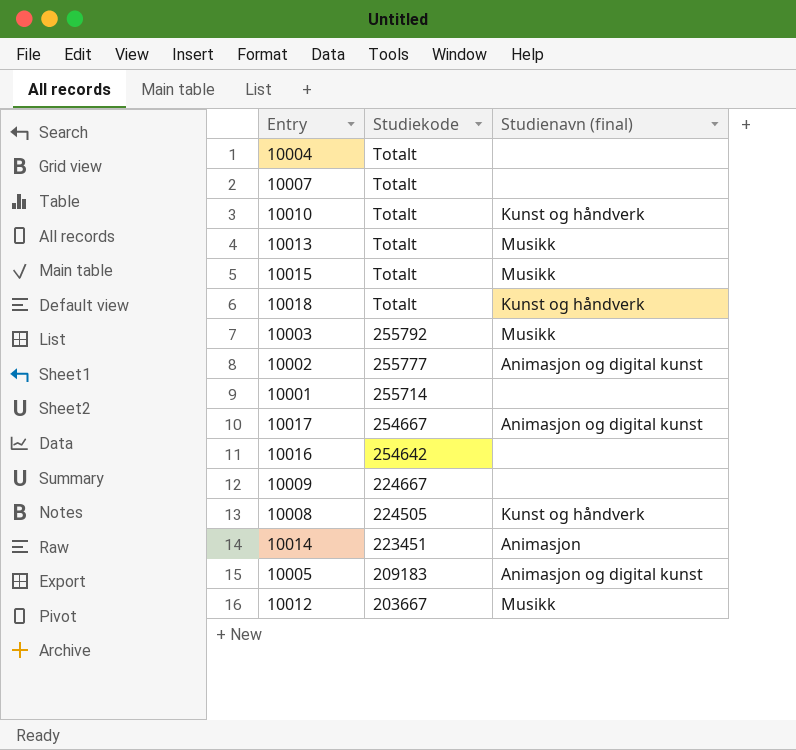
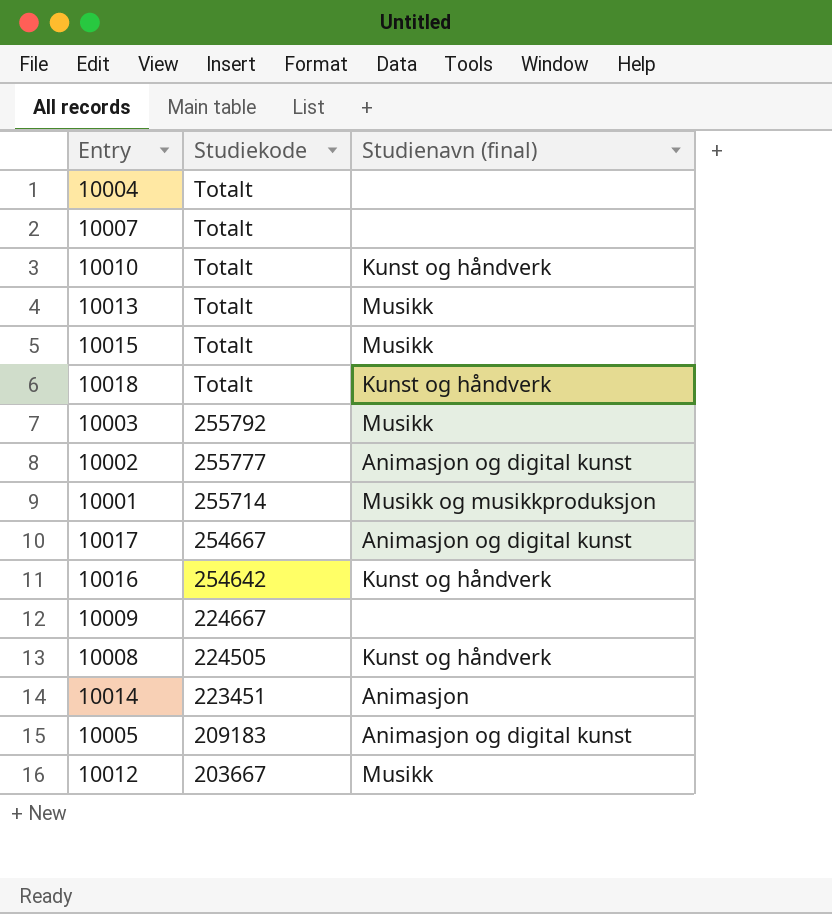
10001 | Studienavn (final): none -> Musikk og musikkproduksjon
10016 | Studienavn (final): none -> Kunst og håndverk

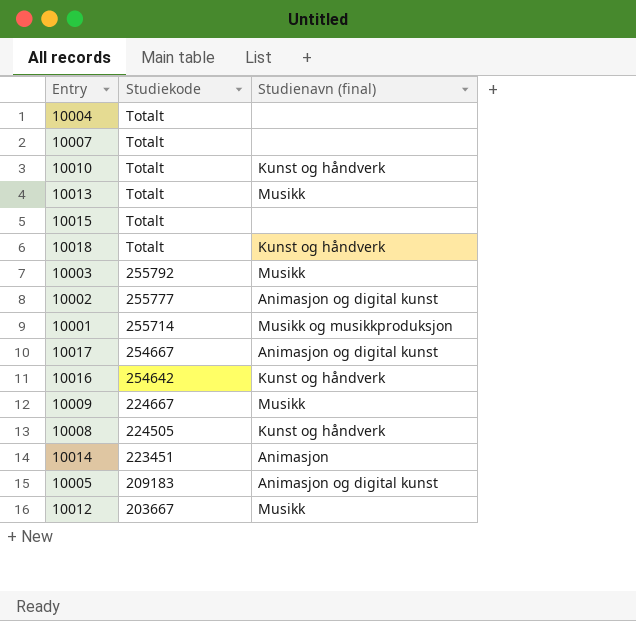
10015 | Studienavn (final): Musikk -> none
10009 | Studienavn (final): none -> Musikk

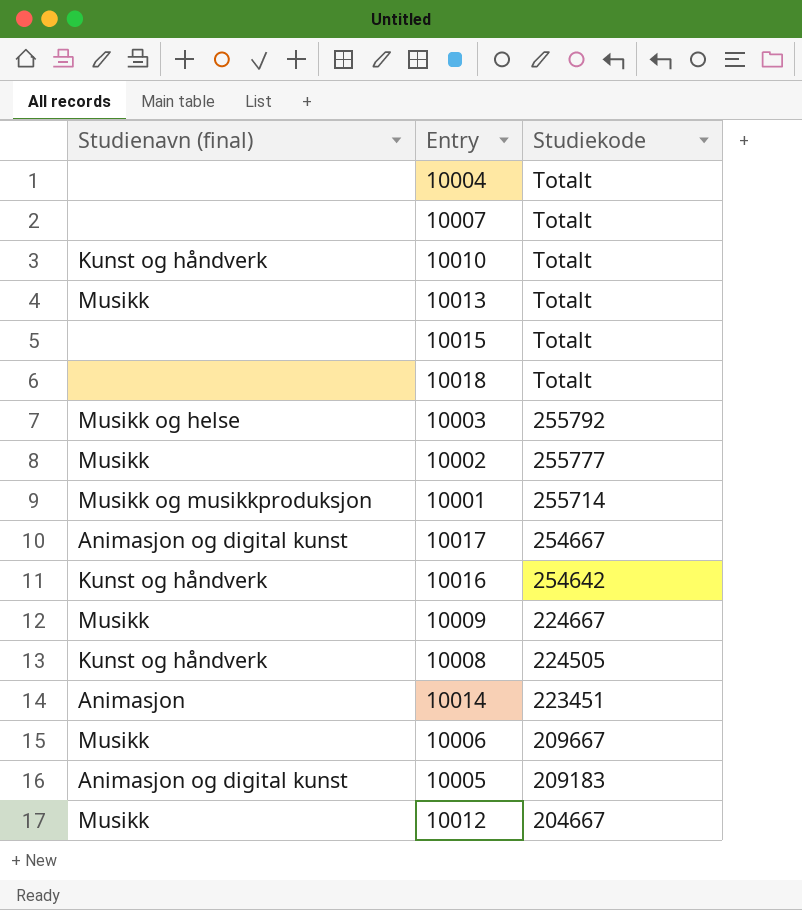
column Studienavn (final) | position: 3 -> 1
10018 | Studienavn (final): Kunst og håndverk -> none
10003 | Studienavn (final): Musikk -> Musikk og helse
10002 | Studienavn (final): Animasjon og digital kunst -> Musikk
row 10006: none -> Musikk | 209667
10012 | Studiekode: 203667 -> 204667

